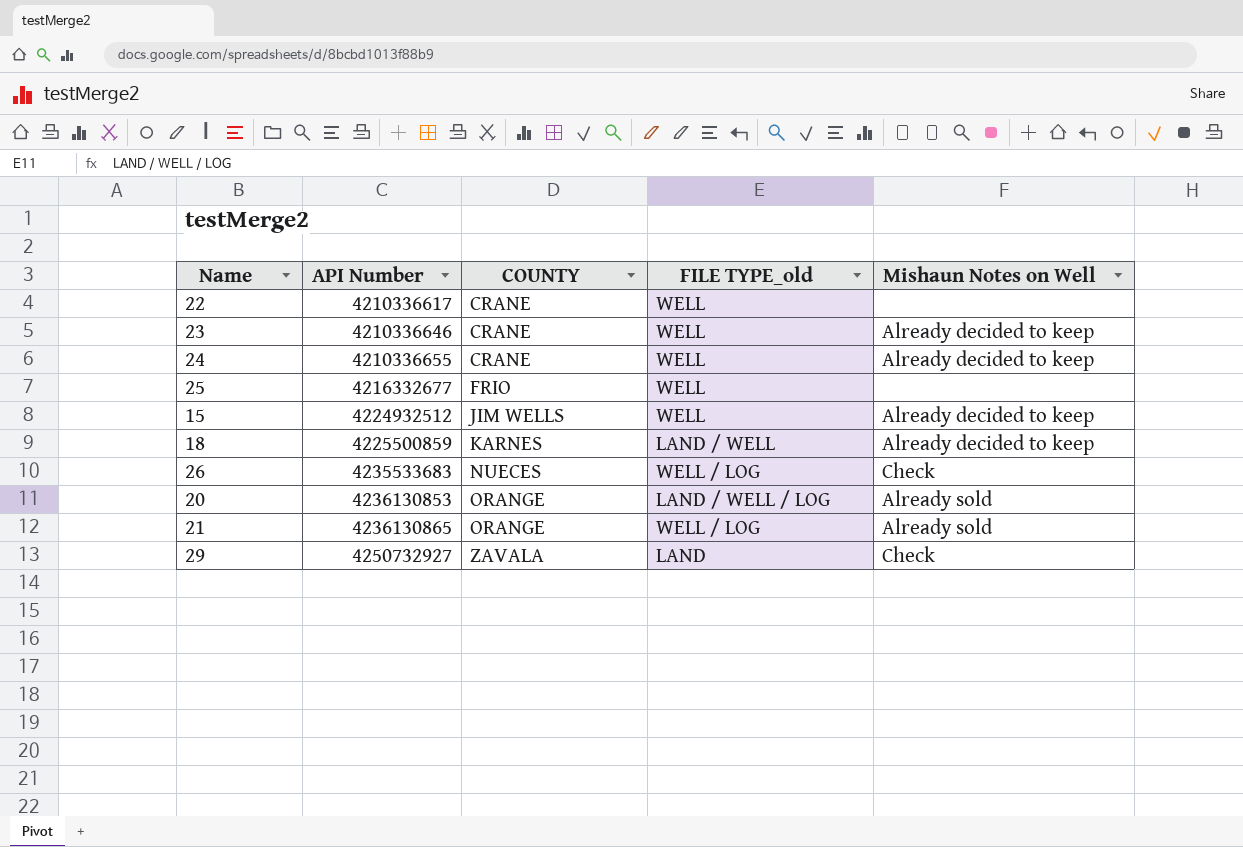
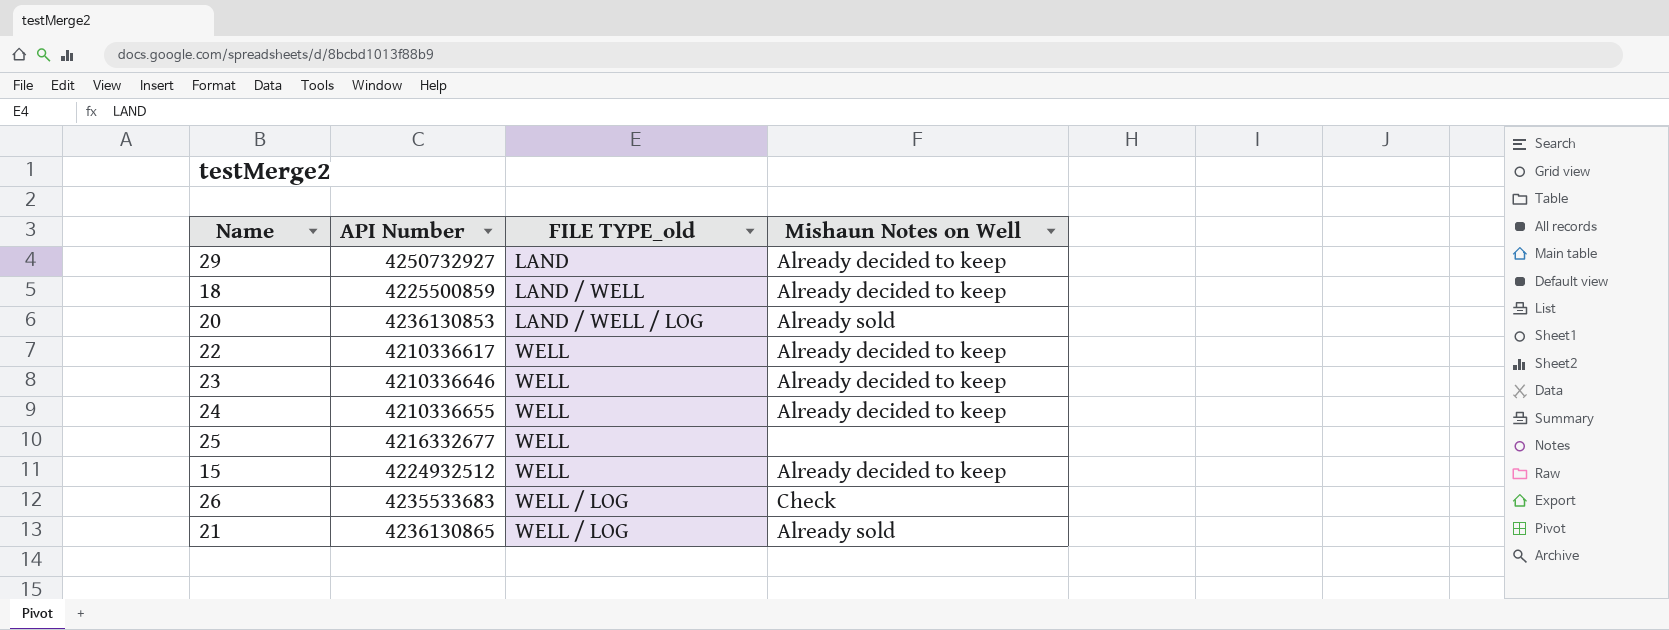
row order: API Number ascending -> FILE TYPE_old ascending
column COUNTY | position: 3 -> none
29 | Mishaun Notes on Well: Check -> Already decided to keep
22 | Mishaun Notes on Well: none -> Already decided to keep

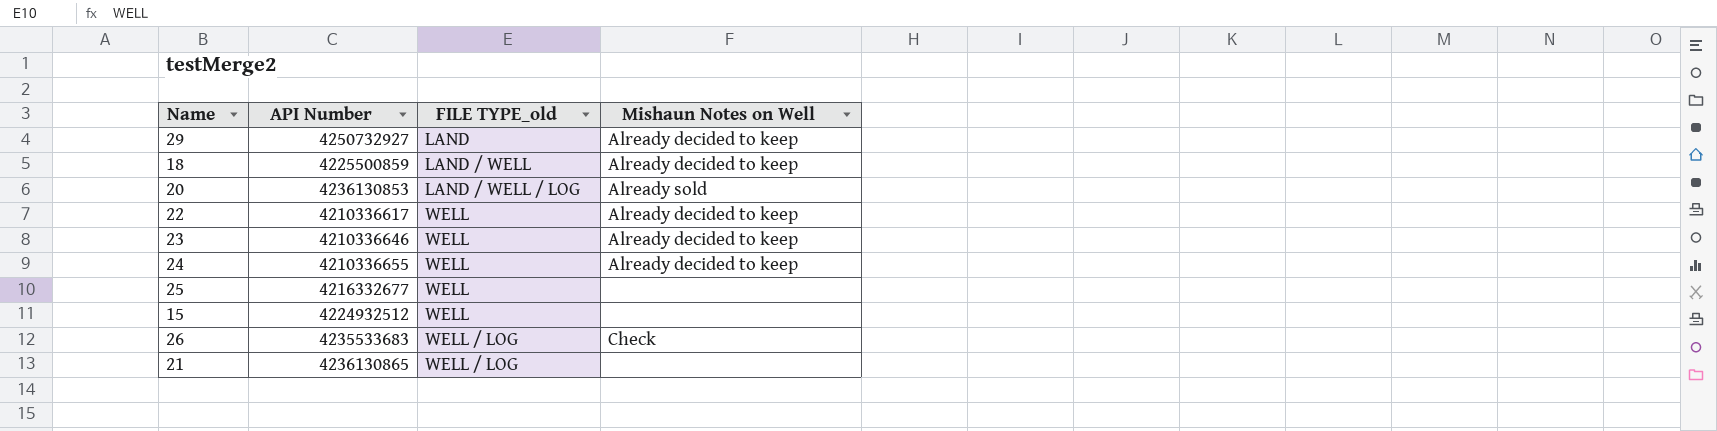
15 | Mishaun Notes on Well: Already decided to keep -> none
21 | Mishaun Notes on Well: Already sold -> none

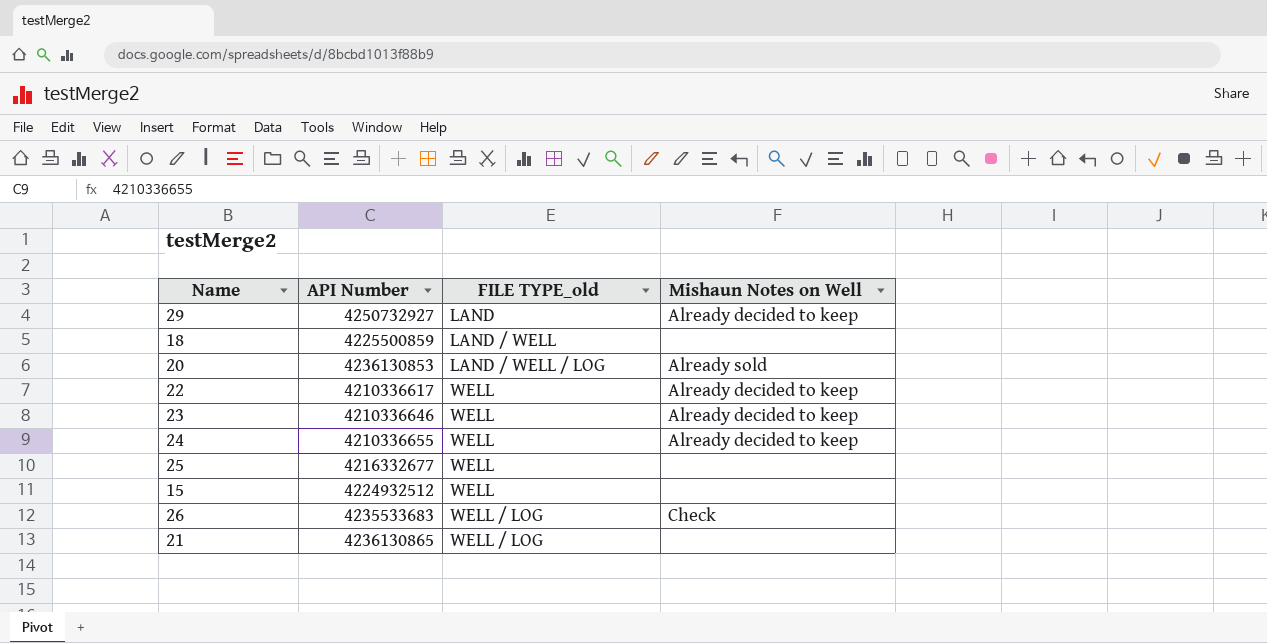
18 | Mishaun Notes on Well: Already decided to keep -> none

